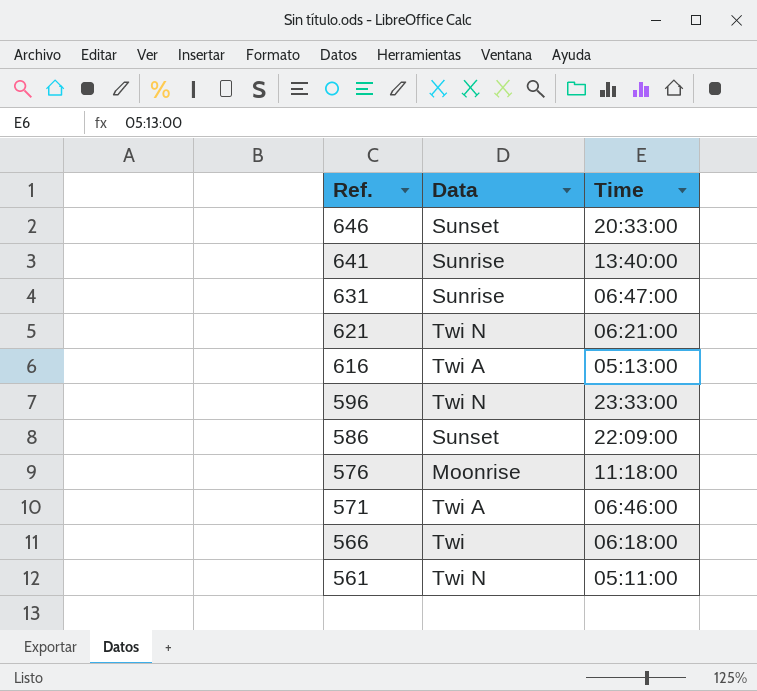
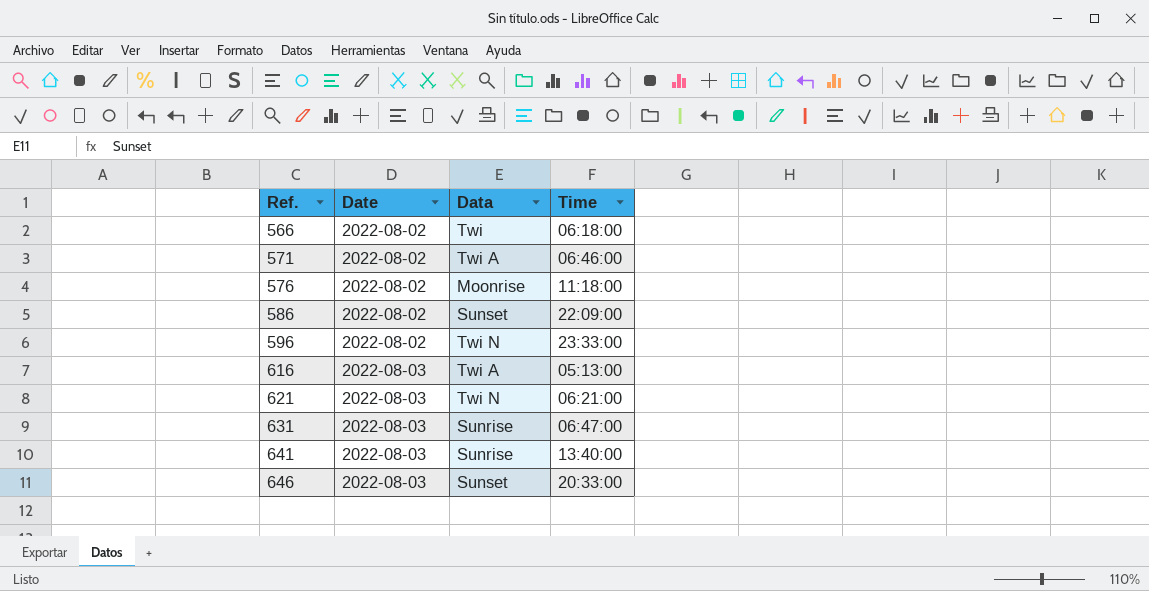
row order: Ref. descending -> Ref. ascending
column Date | position: none -> 2
row 561: Twi N | 05:11:00 -> none

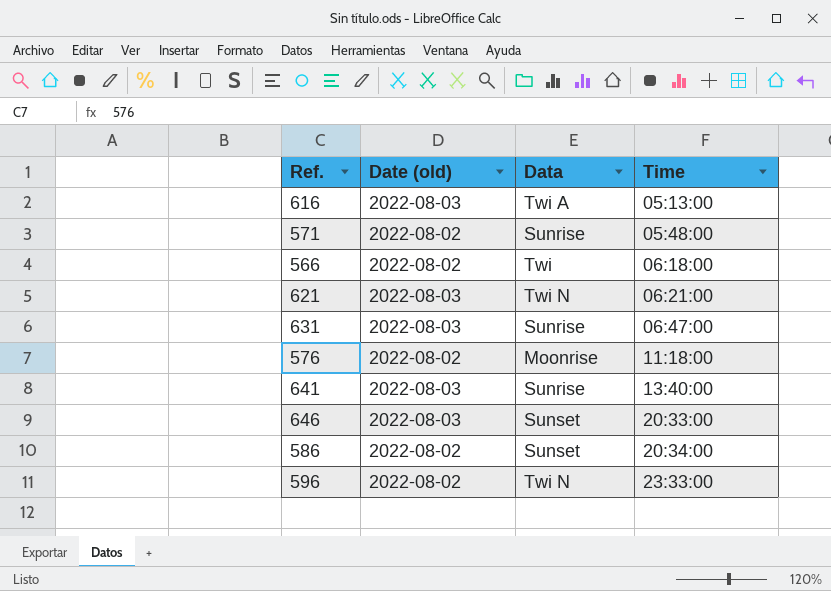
row order: Ref. ascending -> Time ascending
column name: Date -> Date (old)
571 | Data: Twi A -> Sunrise
571 | Time: 06:46:00 -> 05:48:00
586 | Time: 22:09:00 -> 20:34:00

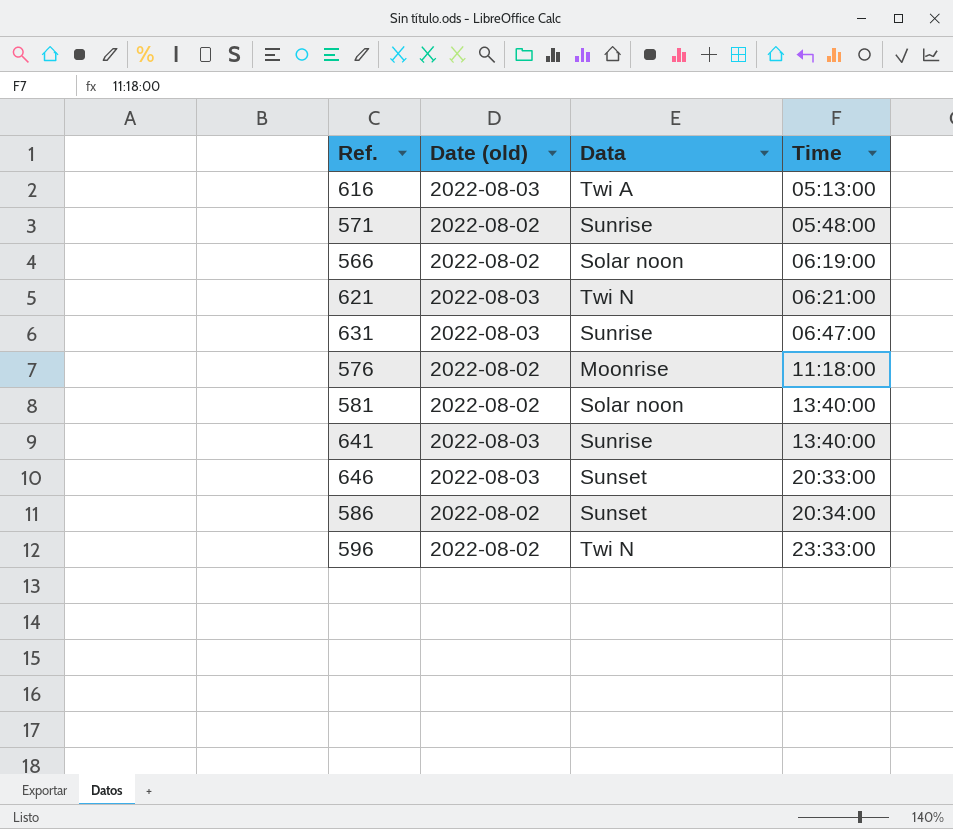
566 | Data: Twi -> Solar noon
566 | Time: 06:18:00 -> 06:19:00
row 581: none -> 2022-08-02 | Solar noon | 13:40:00

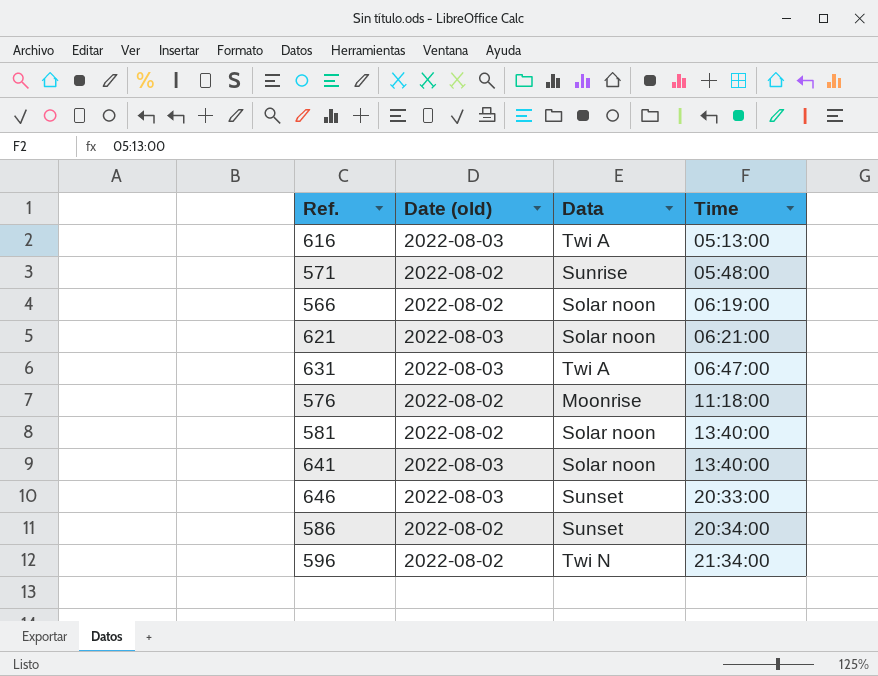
621 | Data: Twi N -> Solar noon
631 | Data: Sunrise -> Twi A
641 | Data: Sunrise -> Solar noon
596 | Time: 23:33:00 -> 21:34:00

